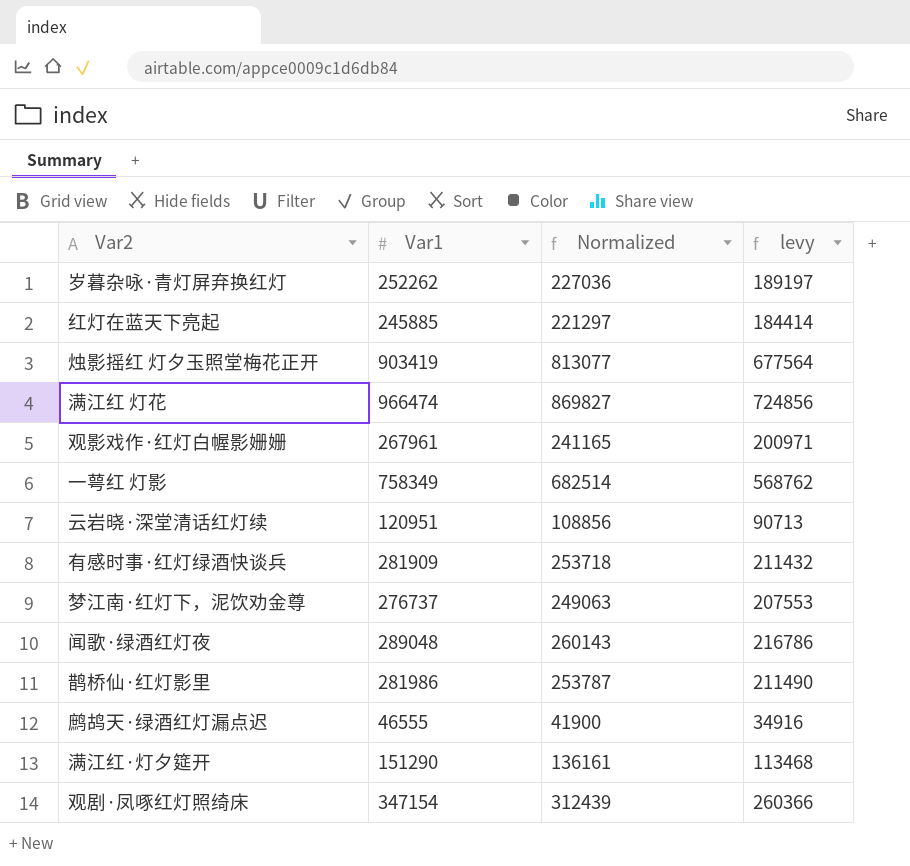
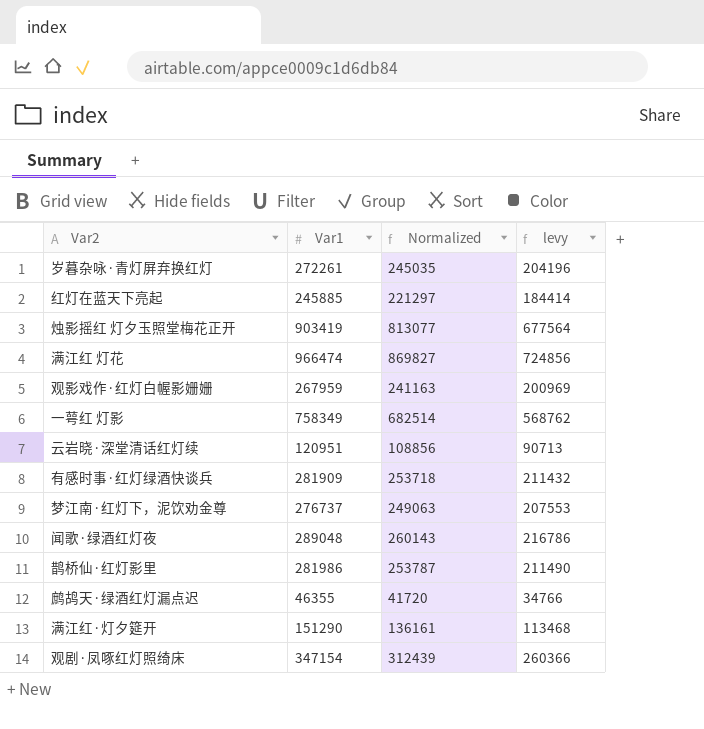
岁暮杂咏·青灯屏弃换红灯 | Var1: 252262 -> 272261
岁暮杂咏·青灯屏弃换红灯 | Normalized: 227036 -> 245035
岁暮杂咏·青灯屏弃换红灯 | levy: 189197 -> 204196
观影戏作·红灯白幄影姗姗 | Var1: 267961 -> 267959
观影戏作·红灯白幄影姗姗 | Normalized: 241165 -> 241163
观影戏作·红灯白幄影姗姗 | levy: 200971 -> 200969
鹧鸪天·绿酒红灯漏点迟 | Var1: 46555 -> 46355
鹧鸪天·绿酒红灯漏点迟 | Normalized: 41900 -> 41720
鹧鸪天·绿酒红灯漏点迟 | levy: 34916 -> 34766

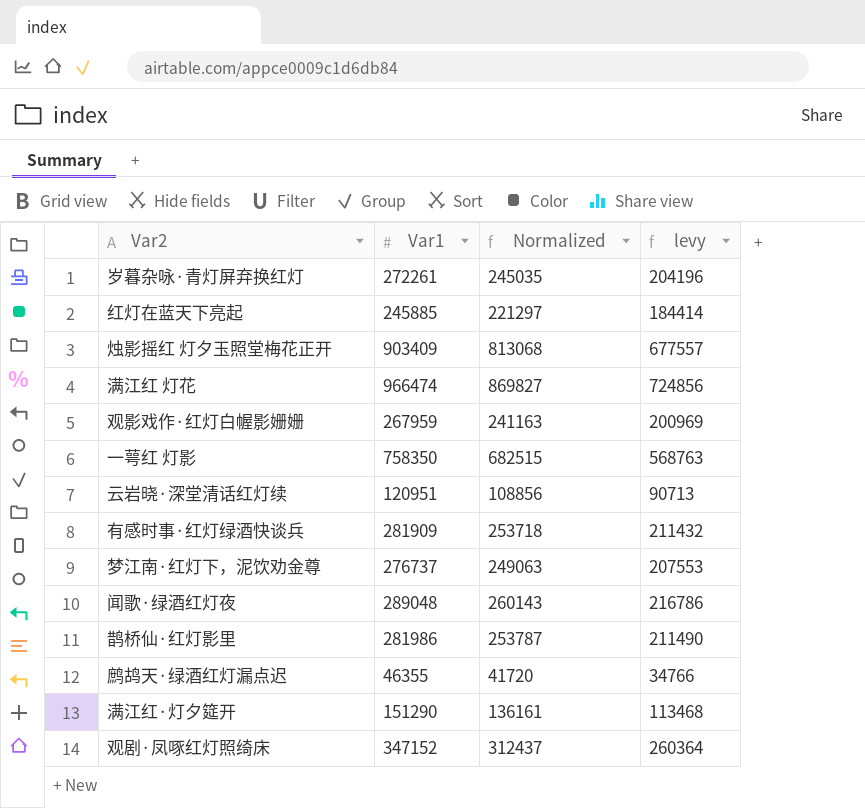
烛影摇红 灯夕玉照堂梅花正开 | Var1: 903419 -> 903409
烛影摇红 灯夕玉照堂梅花正开 | Normalized: 813077 -> 813068
烛影摇红 灯夕玉照堂梅花正开 | levy: 677564 -> 677557
一萼红 灯影 | Var1: 758349 -> 758350
一萼红 灯影 | Normalized: 682514 -> 682515
一萼红 灯影 | levy: 568762 -> 568763
观剧·凤啄红灯照绮床 | Var1: 347154 -> 347152
观剧·凤啄红灯照绮床 | Normalized: 312439 -> 312437
观剧·凤啄红灯照绮床 | levy: 260366 -> 260364

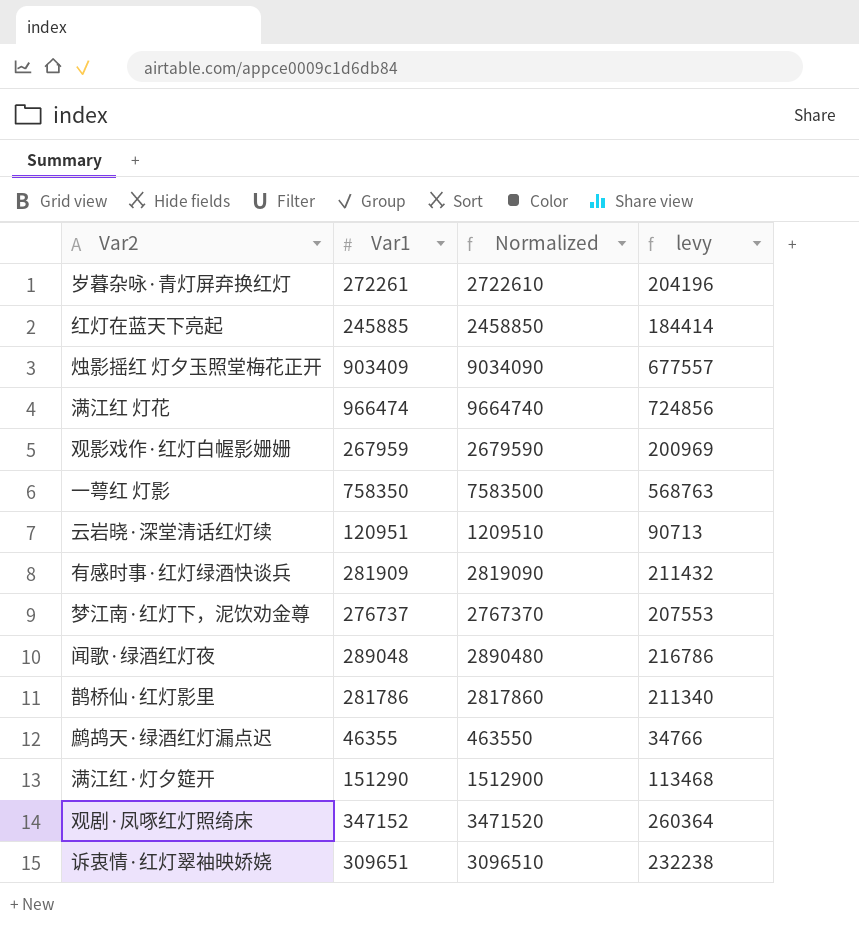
column Normalized | formula: [Var1] * 0.9 -> [Var1] * 10
鹊桥仙·红灯影里 | Var1: 281986 -> 281786
鹊桥仙·红灯影里 | levy: 211490 -> 211340
row 诉衷情·红灯翠袖映娇娆: none -> 309651 | 3096510 | 232238

